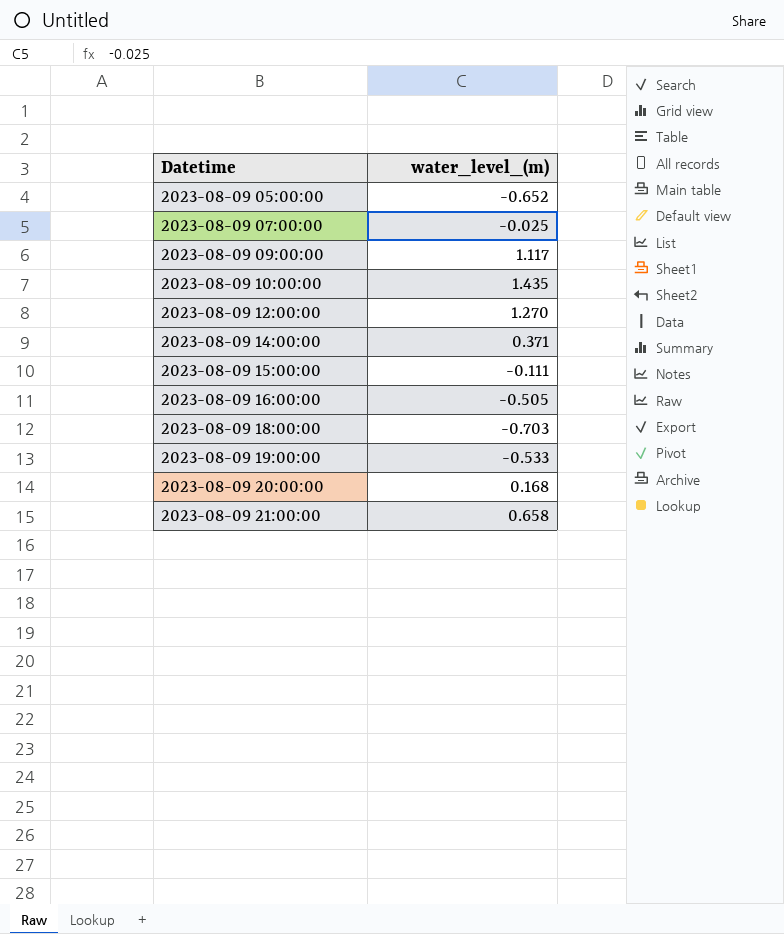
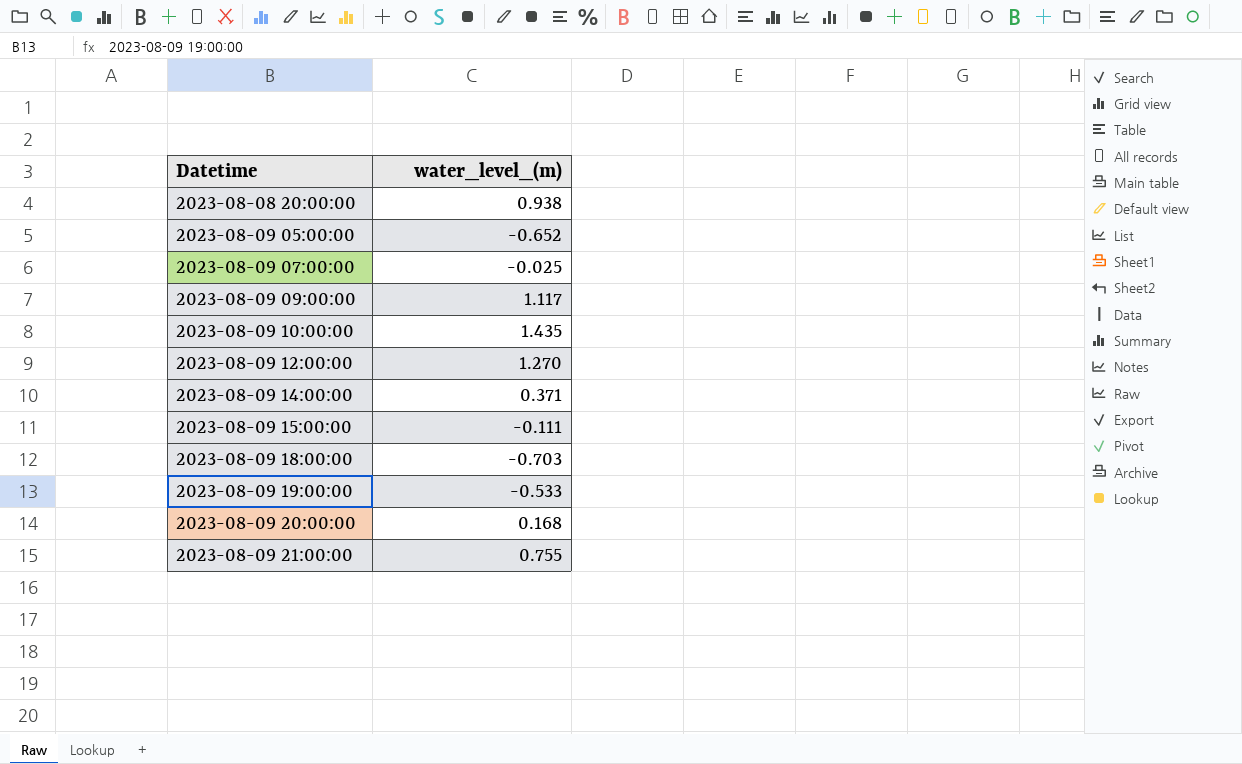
row 2023-08-09 16:00:00: -0.505 -> none
row 2023-08-08 20:00:00: none -> 0.938
2023-08-09 21:00:00 | water_level_(m): 0.658 -> 0.755

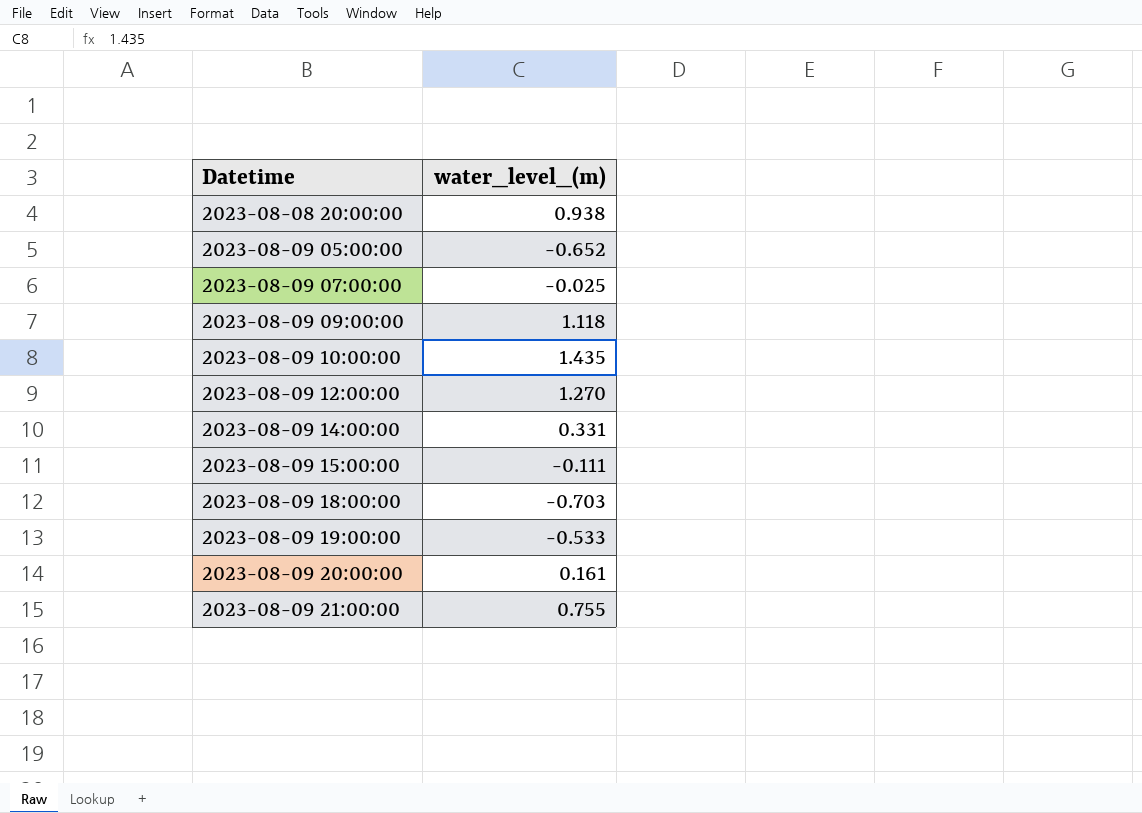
2023-08-09 09:00:00 | water_level_(m): 1.117 -> 1.118
2023-08-09 14:00:00 | water_level_(m): 0.371 -> 0.331
2023-08-09 20:00:00 | water_level_(m): 0.168 -> 0.161

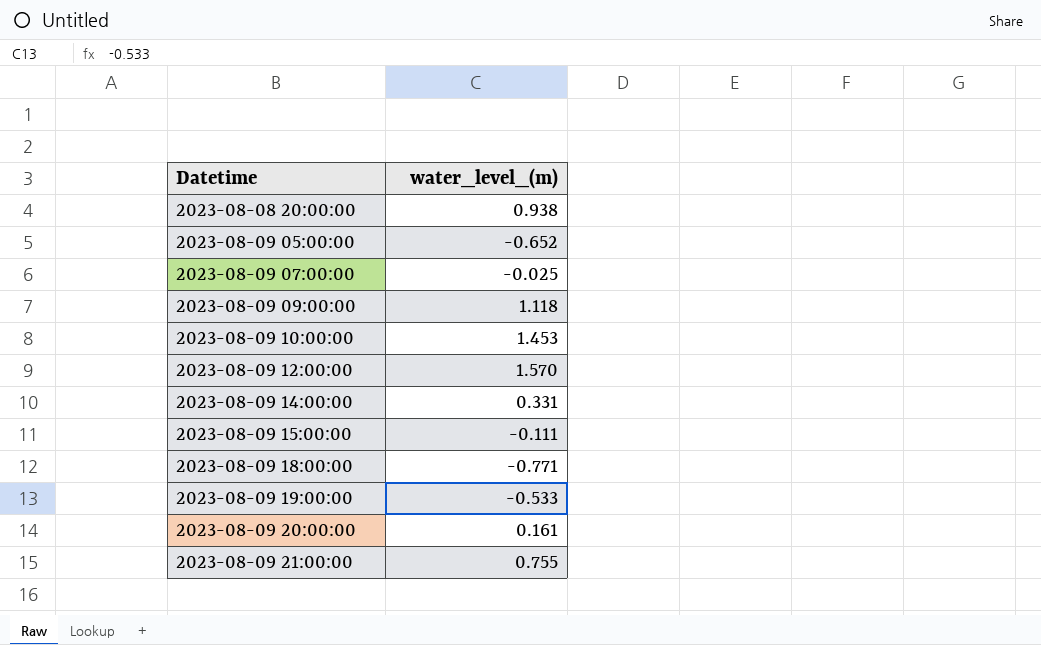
2023-08-09 10:00:00 | water_level_(m): 1.435 -> 1.453
2023-08-09 12:00:00 | water_level_(m): 1.270 -> 1.570
2023-08-09 18:00:00 | water_level_(m): -0.703 -> -0.771

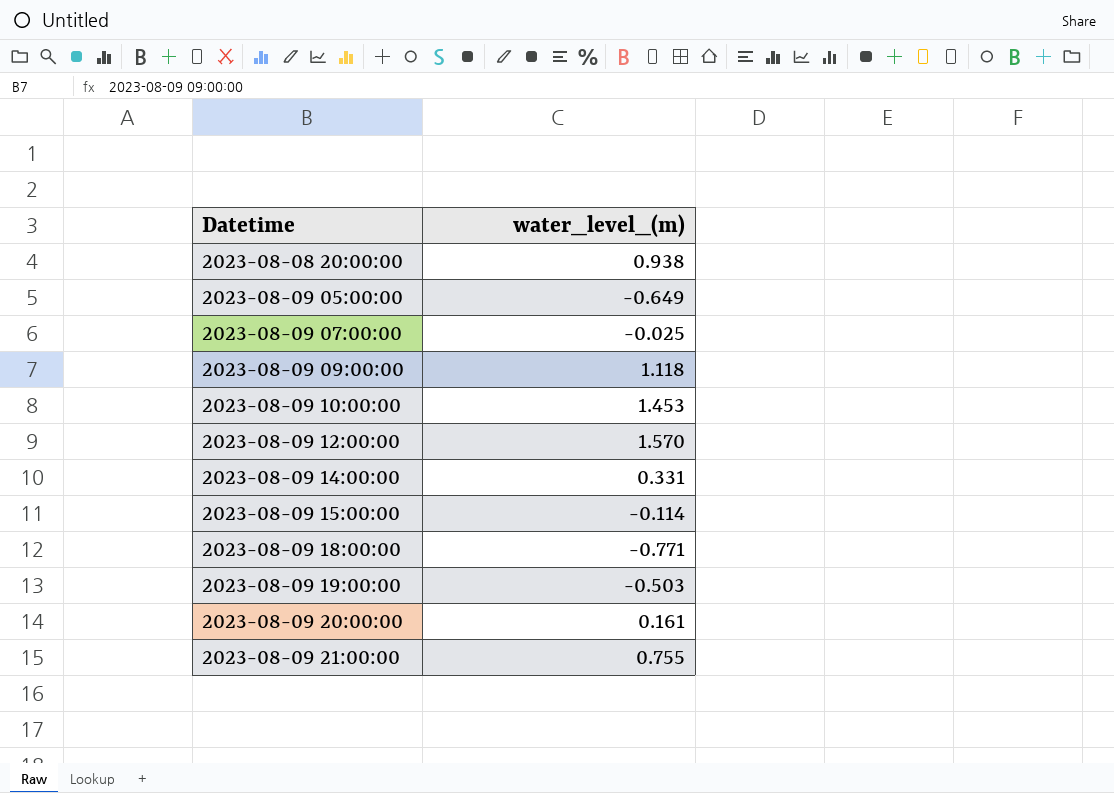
2023-08-09 05:00:00 | water_level_(m): -0.652 -> -0.649
2023-08-09 15:00:00 | water_level_(m): -0.111 -> -0.114
2023-08-09 19:00:00 | water_level_(m): -0.533 -> -0.503

